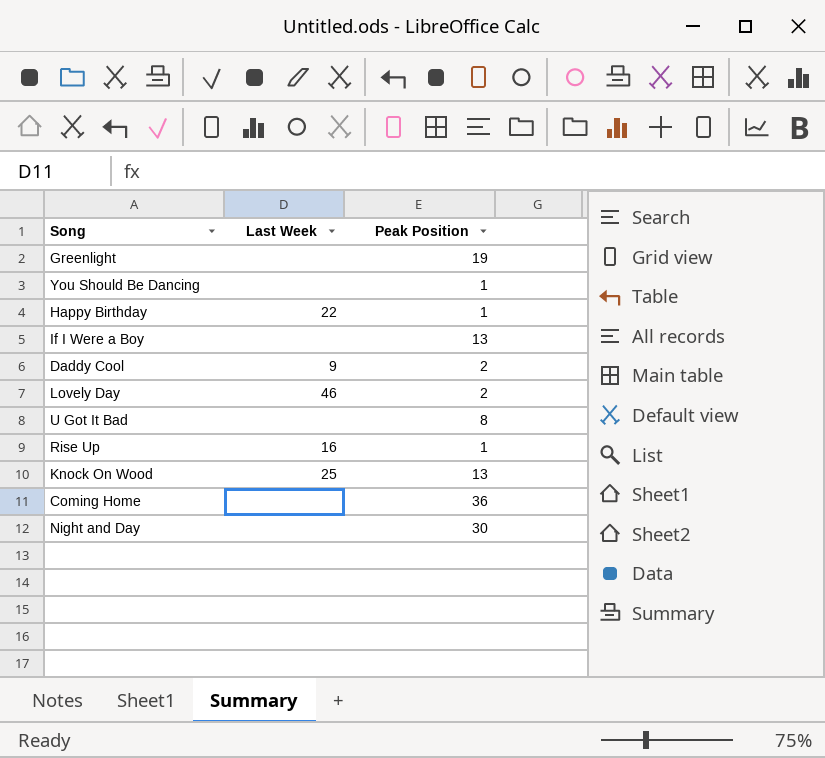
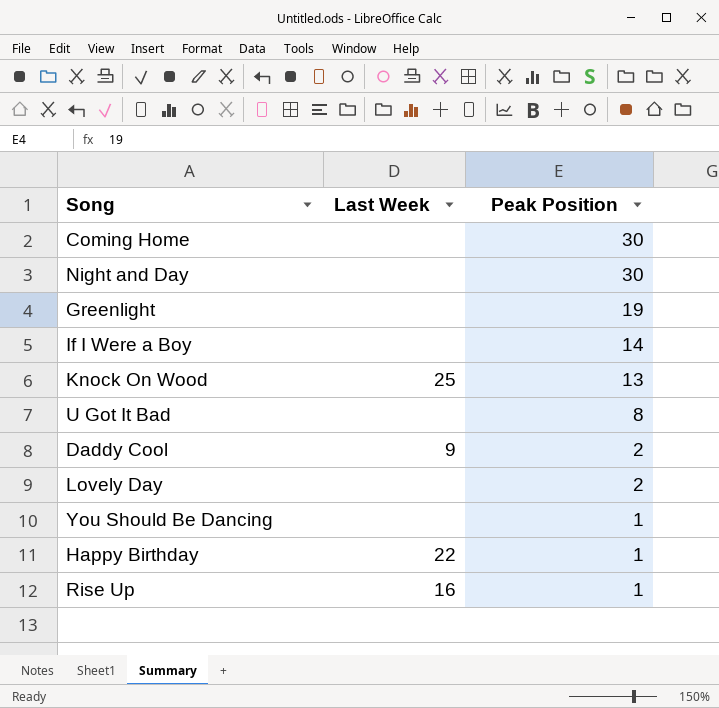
row order: none -> Peak Position descending
Coming Home | Peak Position: 36 -> 30
If I Were a Boy | Peak Position: 13 -> 14
Lovely Day | Last Week: 46 -> none

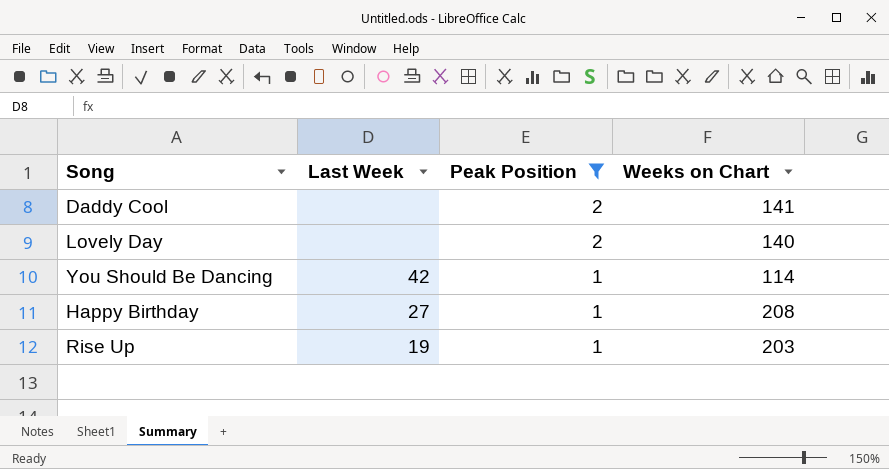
filter: none -> Peak Position <= 2
column Weeks on Chart | position: none -> 4
Daddy Cool | Last Week: 9 -> none
You Should Be Dancing | Last Week: none -> 42
Happy Birthday | Last Week: 22 -> 27
Rise Up | Last Week: 16 -> 19

